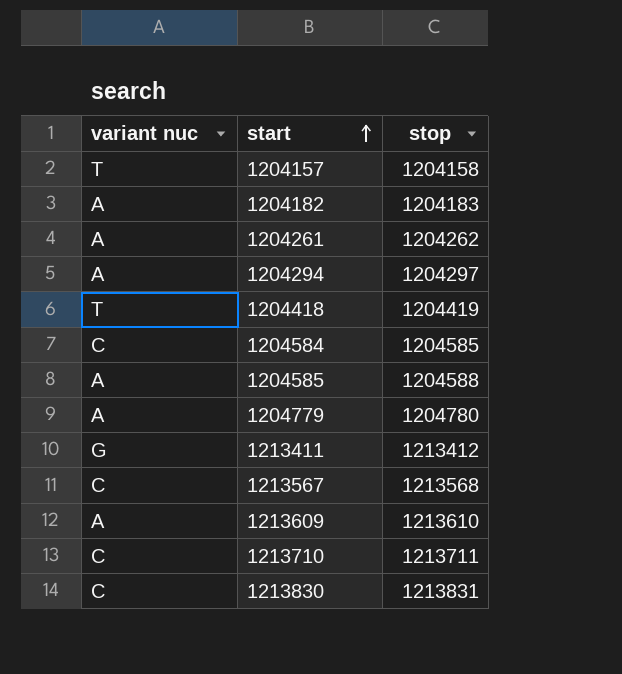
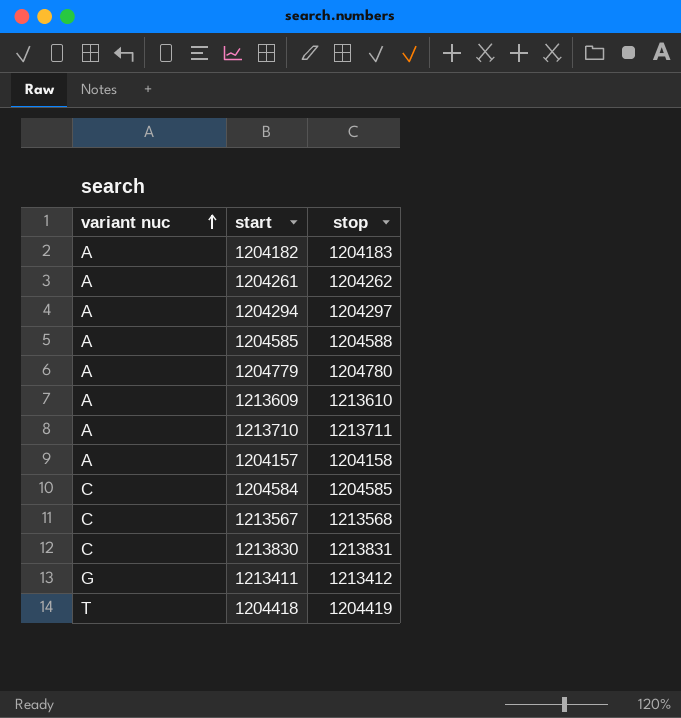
row order: start ascending -> variant nuc ascending
1213710 | variant nuc: C -> A
1204157 | variant nuc: T -> A

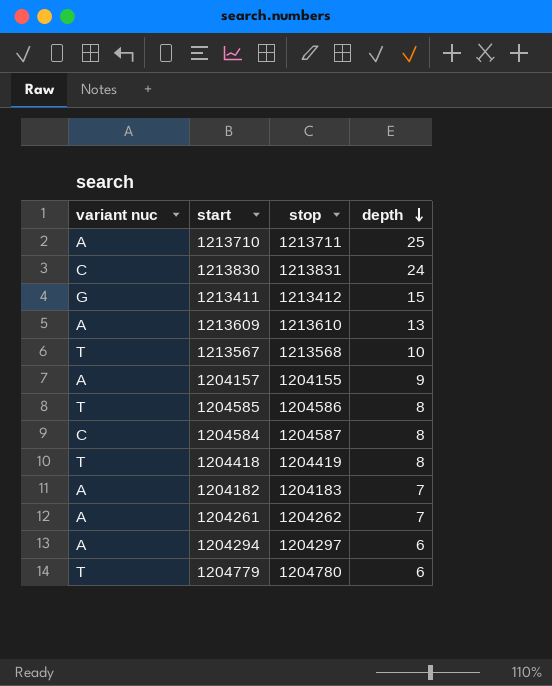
row order: variant nuc ascending -> depth descending
column depth | position: none -> 4
1213567 | variant nuc: C -> T
1204157 | stop: 1204158 -> 1204155
1204585 | variant nuc: A -> T
1204585 | stop: 1204588 -> 1204586
1204584 | stop: 1204585 -> 1204587
1204779 | variant nuc: A -> T

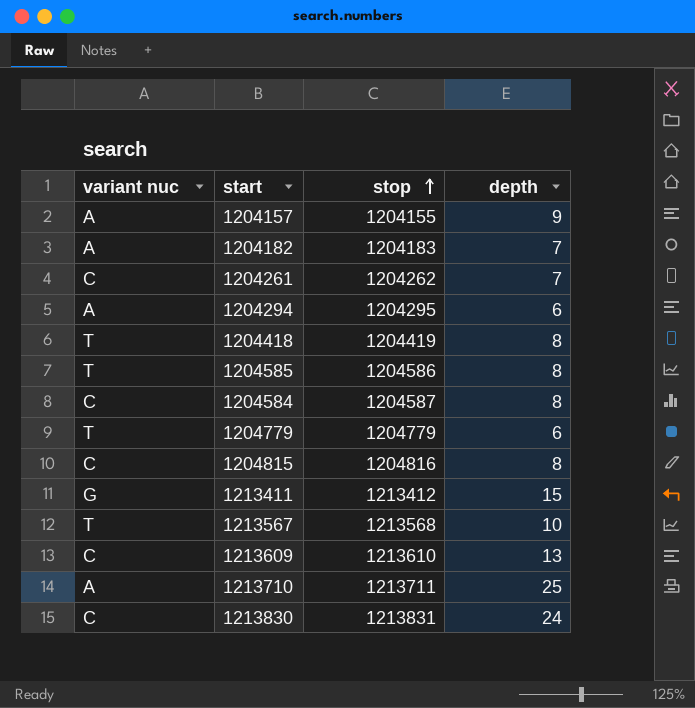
row order: depth descending -> stop ascending
1204261 | variant nuc: A -> C
1204294 | stop: 1204297 -> 1204295
1204779 | stop: 1204780 -> 1204779
row 1204815: none -> C | 1204816 | 8
1213609 | variant nuc: A -> C

